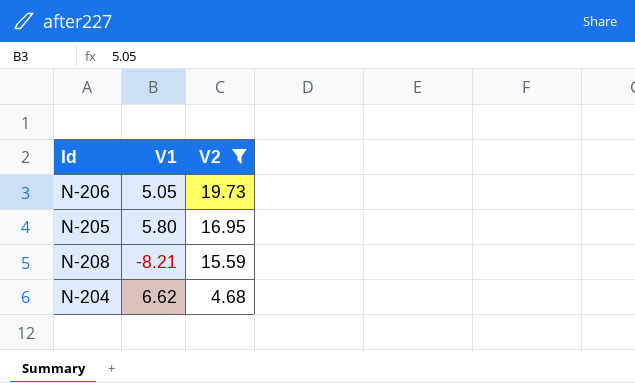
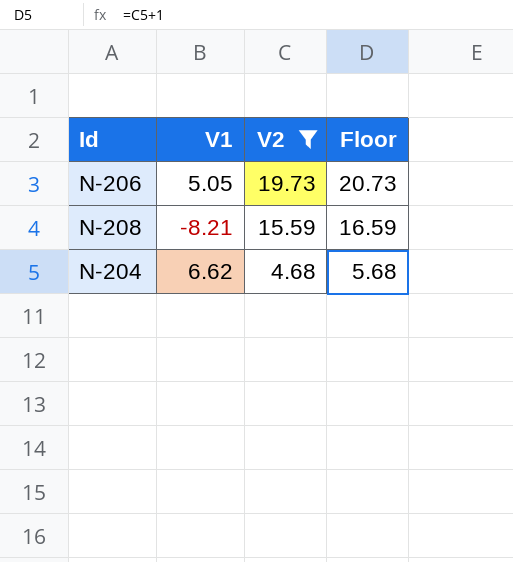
column Floor | formula: none -> [V2] + 1
row N-205: 5.80 | 16.95 -> none

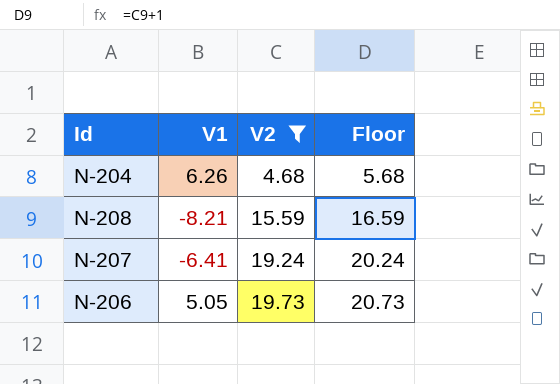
row order: V2 descending -> V2 ascending
N-204 | V1: 6.62 -> 6.26
row N-207: none -> -6.41 | 19.24 | 20.24

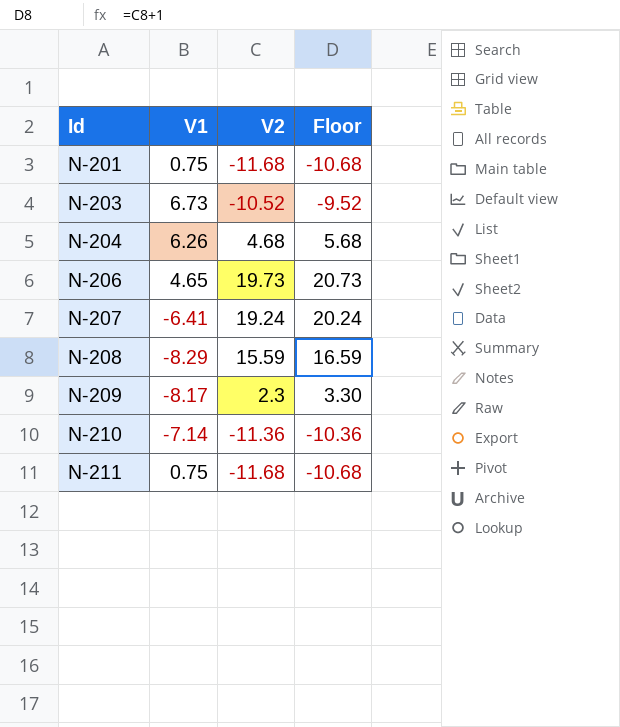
filter: V2 >= 4.68 -> none
row order: V2 ascending -> Id ascending
N-206 | V1: 5.05 -> 4.65
N-208 | V1: -8.21 -> -8.29

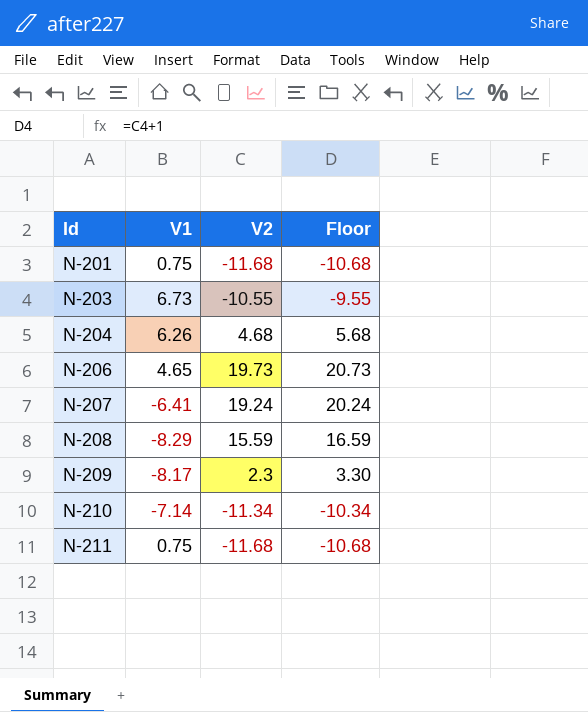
N-203 | V2: -10.52 -> -10.55
N-203 | Floor: -9.52 -> -9.55
N-210 | V2: -11.36 -> -11.34
N-210 | Floor: -10.36 -> -10.34

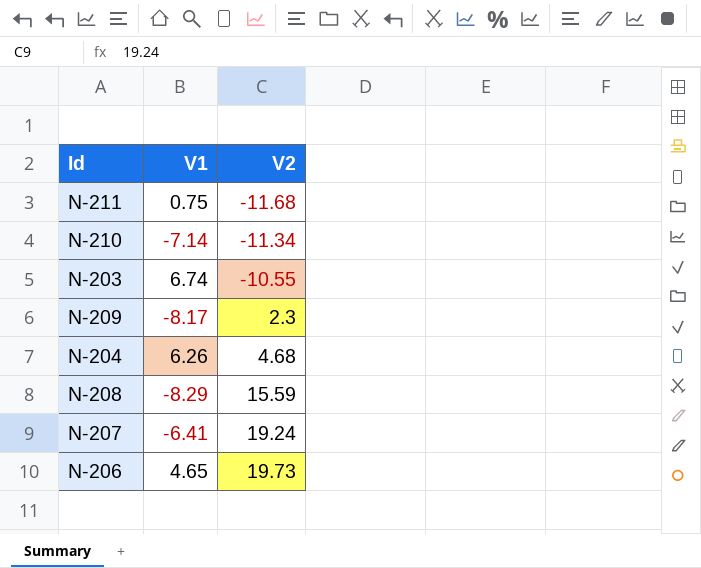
row order: Id ascending -> V2 ascending
column Floor | formula: [V2] + 1 -> none
row N-201: 0.75 | -11.68 | -10.68 -> none
N-203 | V1: 6.73 -> 6.74

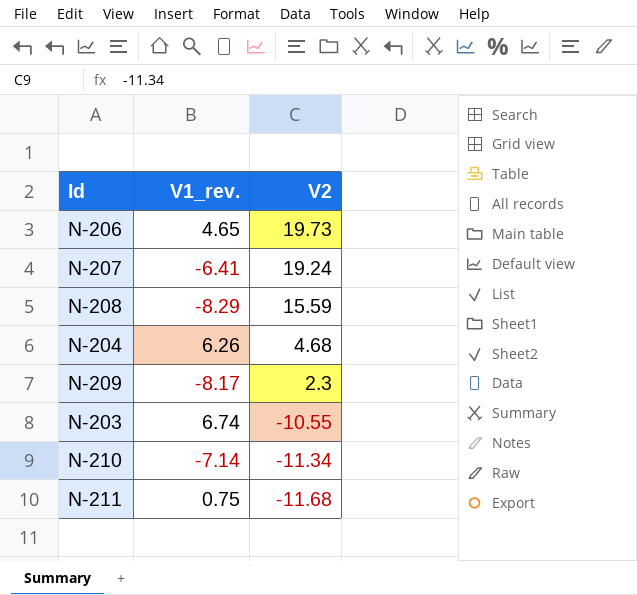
row order: V2 ascending -> V2 descending
column name: V1 -> V1_rev.

